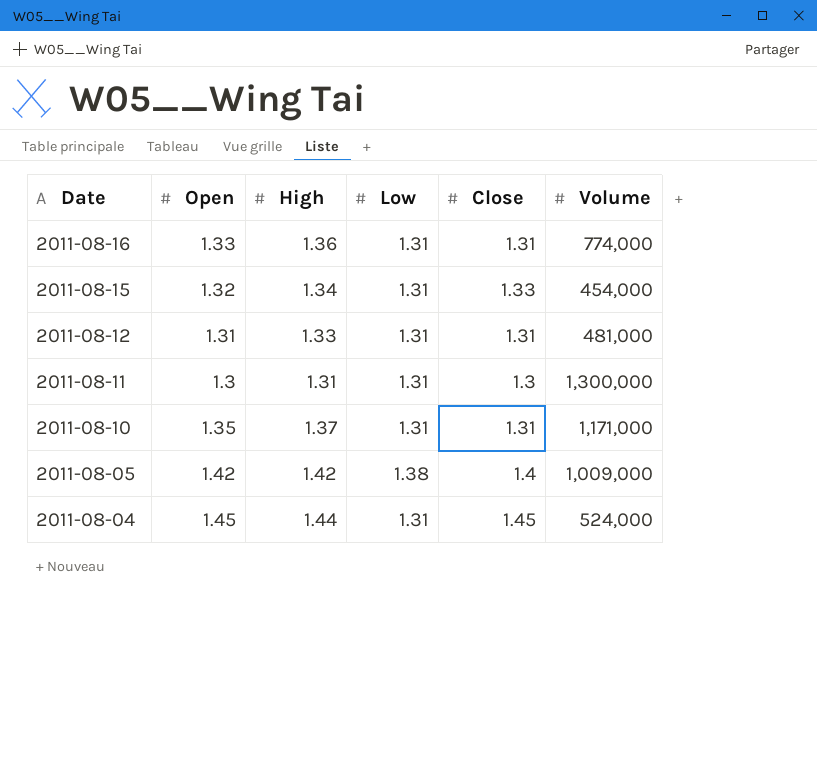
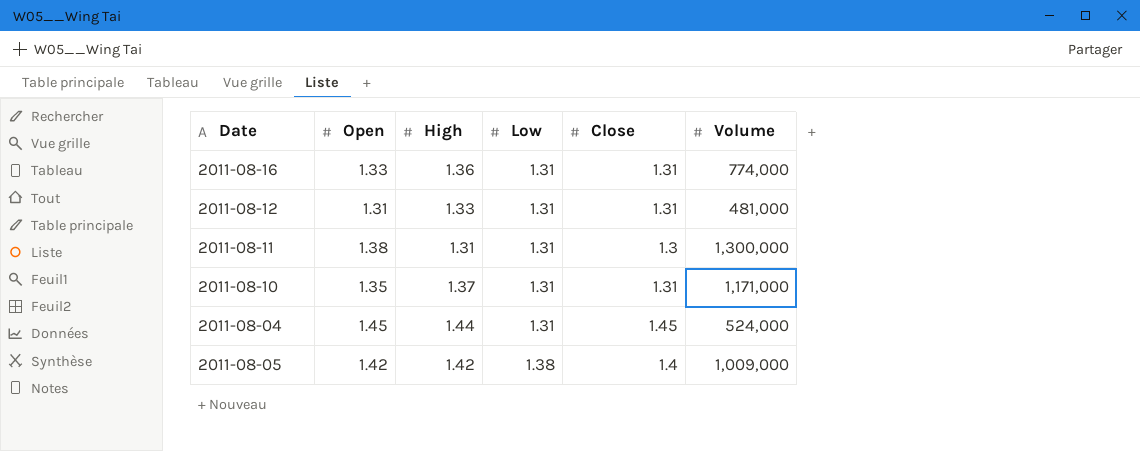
row order: Date descending -> Low ascending
row 2011-08-15: 1.32 | 1.34 | 1.31 | 1.33 | 454,000 -> none
2011-08-11 | Open: 1.3 -> 1.38

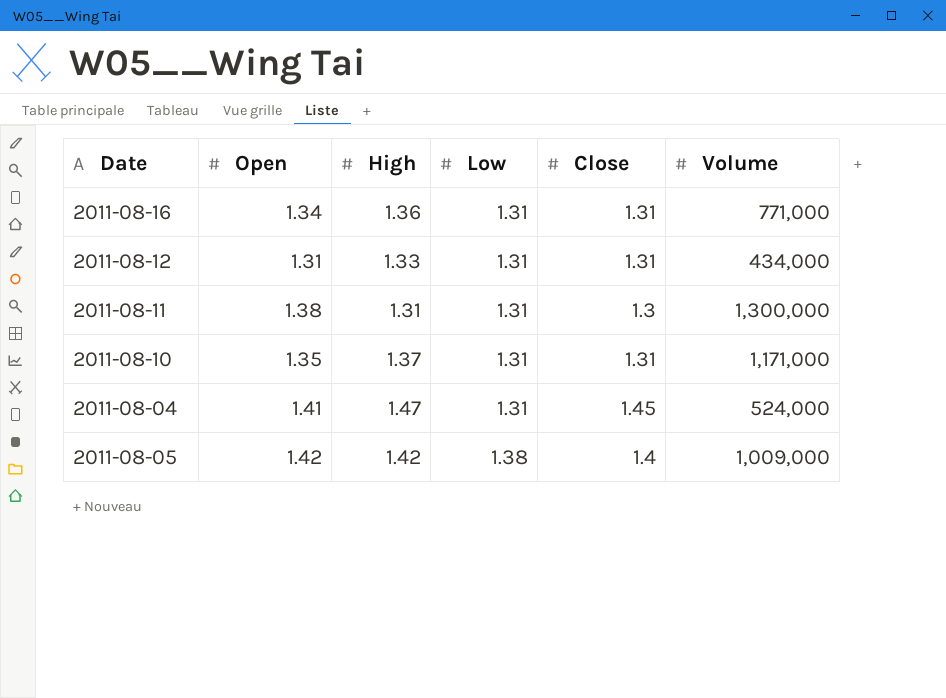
2011-08-16 | Open: 1.33 -> 1.34
2011-08-16 | Volume: 774,000 -> 771,000
2011-08-12 | Volume: 481,000 -> 434,000
2011-08-04 | Open: 1.45 -> 1.41
2011-08-04 | High: 1.44 -> 1.47

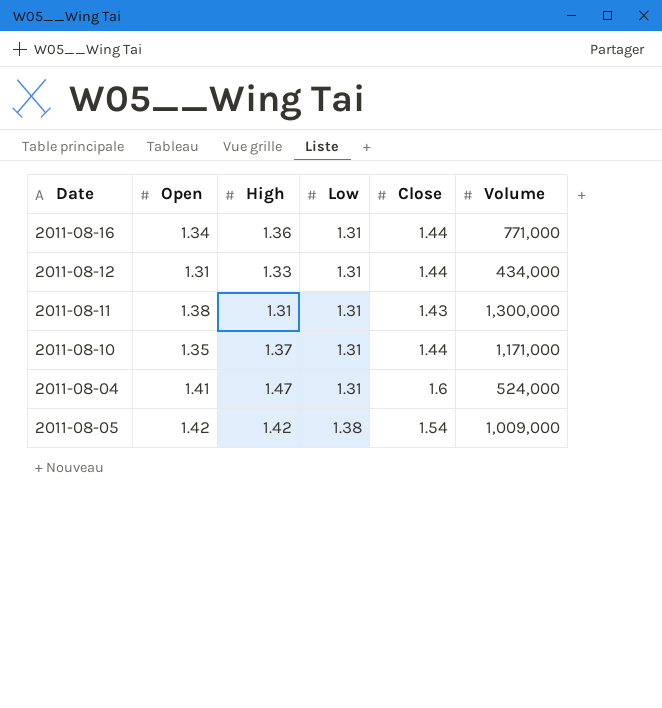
2011-08-16 | Close: 1.31 -> 1.44
2011-08-12 | Close: 1.31 -> 1.44
2011-08-11 | Close: 1.3 -> 1.43
2011-08-10 | Close: 1.31 -> 1.44
2011-08-04 | Close: 1.45 -> 1.6
2011-08-05 | Close: 1.4 -> 1.54

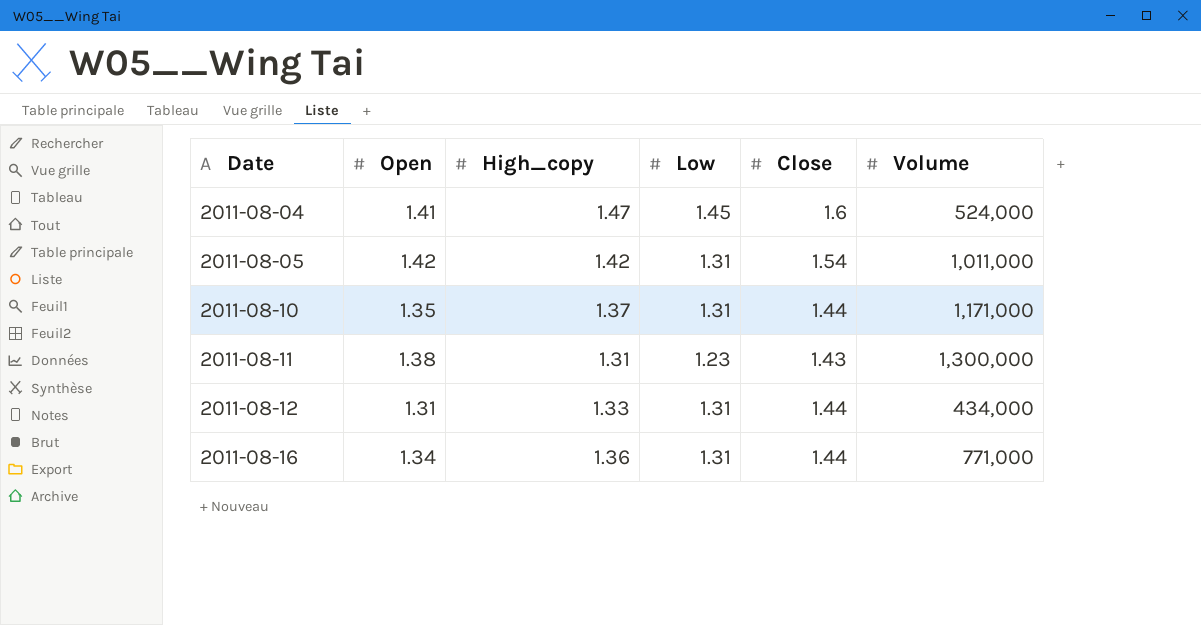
row order: Low ascending -> Date ascending
column name: High -> High_copy
2011-08-04 | Low: 1.31 -> 1.45
2011-08-05 | Low: 1.38 -> 1.31
2011-08-05 | Volume: 1,009,000 -> 1,011,000
2011-08-11 | Low: 1.31 -> 1.23

